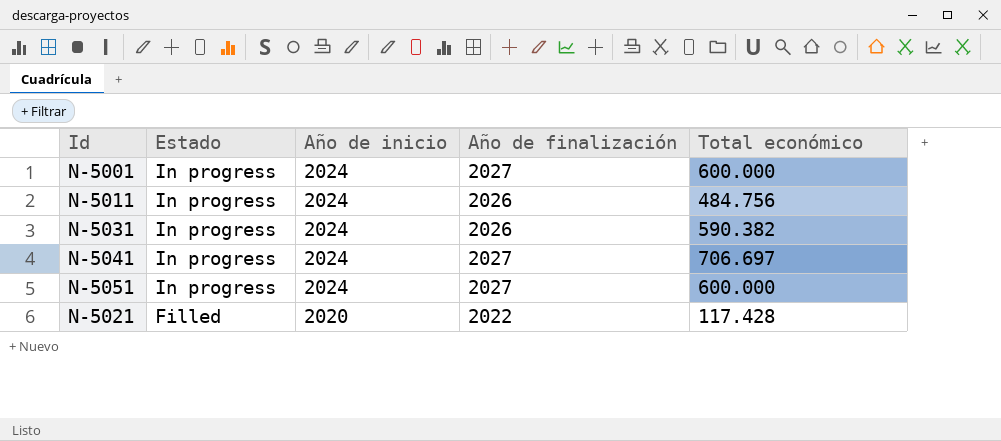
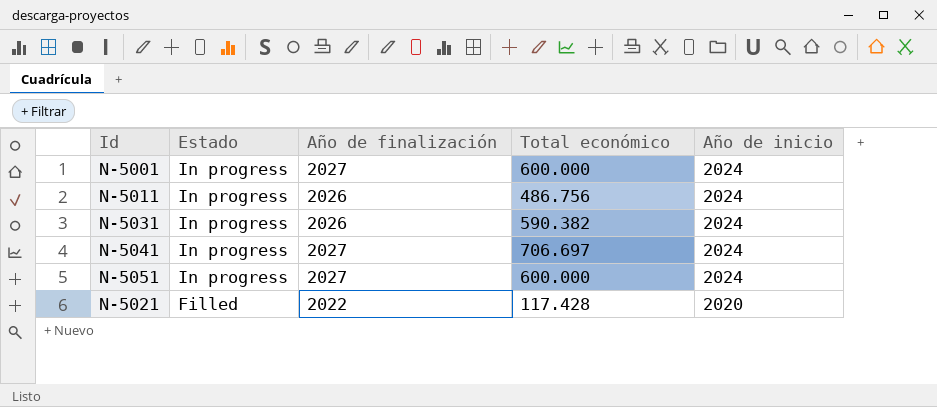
column Año de inicio | position: 3 -> 5
N-5011 | Total económico: 484.756 -> 486.756

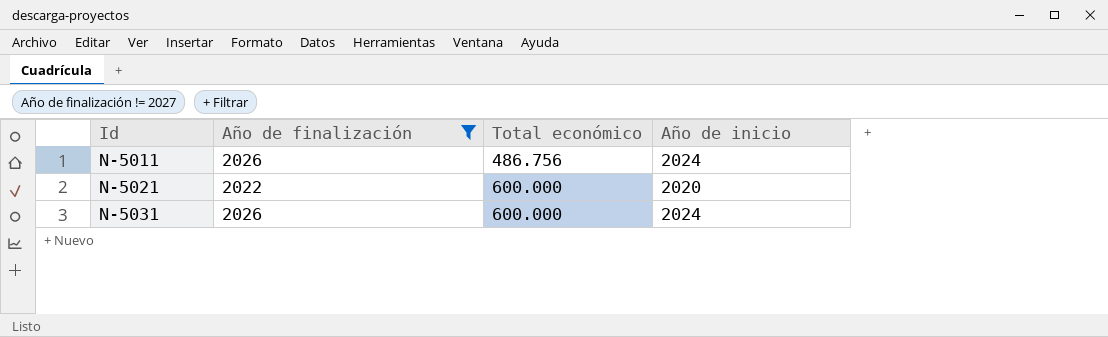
filter: none -> Año de finalización != 2027
row order: Estado descending -> Id ascending
column Estado | position: 2 -> none
N-5021 | Total económico: 117.428 -> 600.000
N-5031 | Total económico: 590.382 -> 600.000

